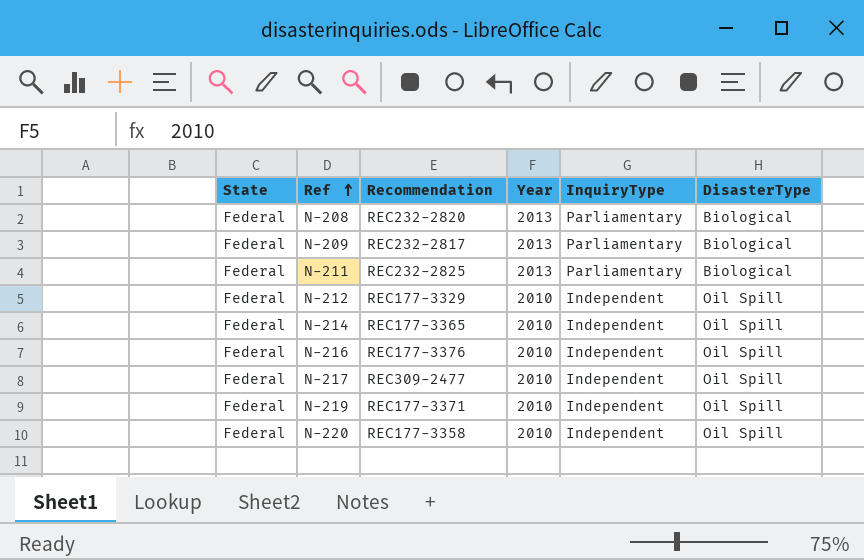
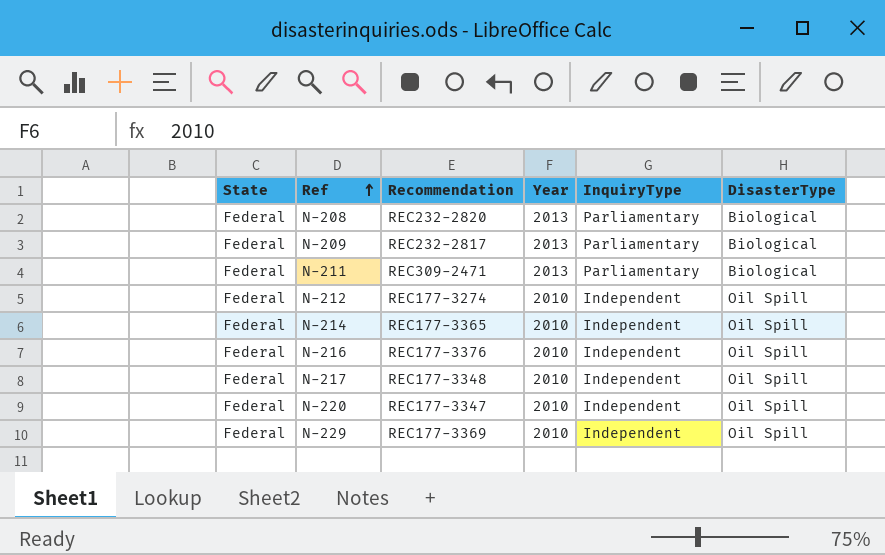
row N-219: Federal | REC177-3371 | 2010 | Independent | Oil Spill -> none
N-211 | Recommendation: REC232-2825 -> REC309-2471
N-212 | Recommendation: REC177-3329 -> REC177-3274
N-217 | Recommendation: REC309-2477 -> REC177-3348
N-220 | Recommendation: REC177-3358 -> REC177-3347
row N-229: none -> Federal | REC177-3369 | 2010 | Independent | Oil Spill

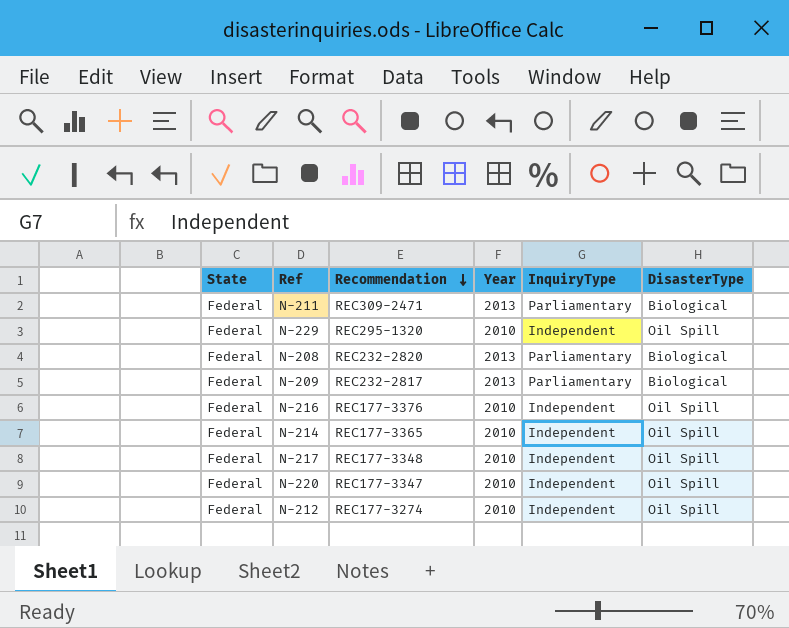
row order: Ref ascending -> Recommendation descending
N-229 | Recommendation: REC177-3369 -> REC295-1320

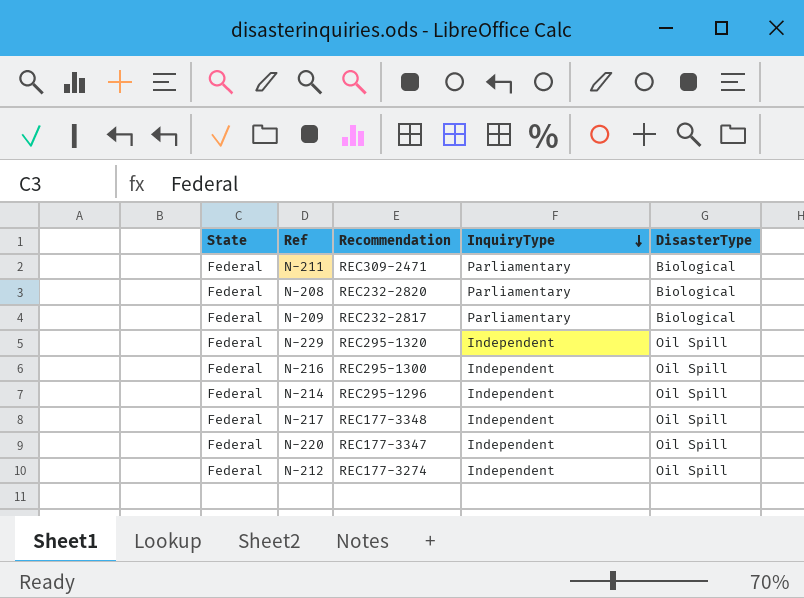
row order: Recommendation descending -> InquiryType descending
column Year | position: 4 -> none
N-216 | Recommendation: REC177-3376 -> REC295-1300
N-214 | Recommendation: REC177-3365 -> REC295-1296

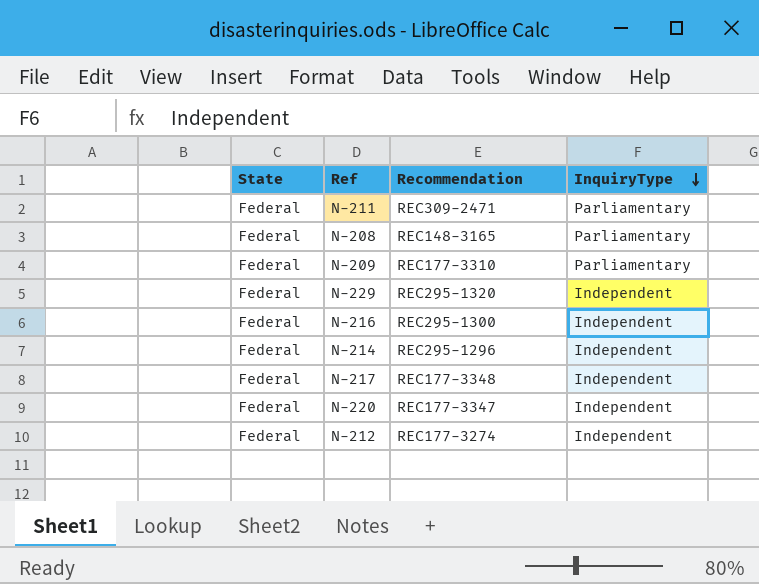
column DisasterType | position: 5 -> none
N-208 | Recommendation: REC232-2820 -> REC148-3165
N-209 | Recommendation: REC232-2817 -> REC177-3310

